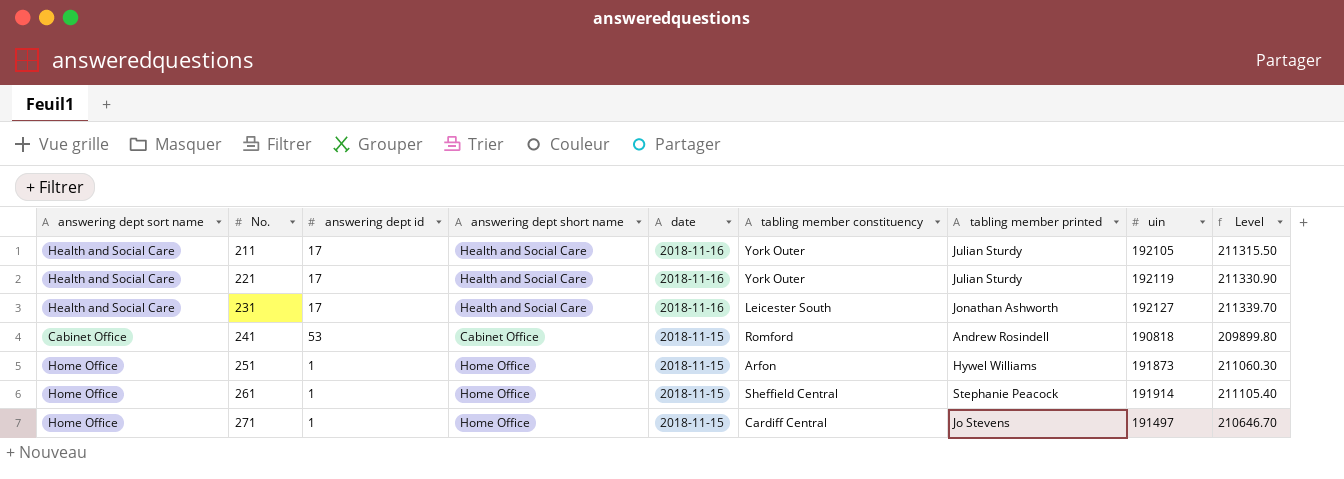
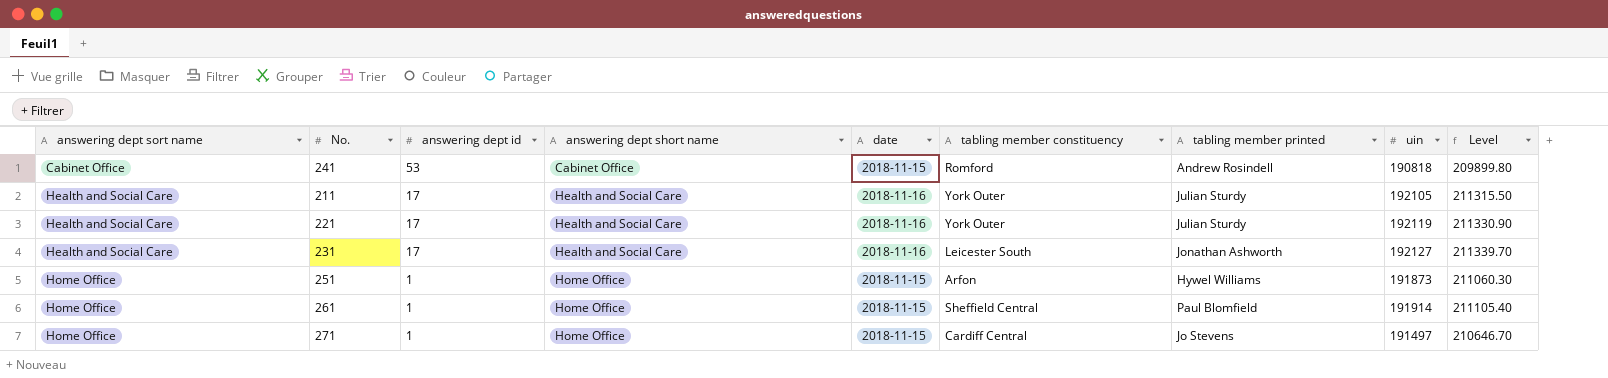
row order: No. ascending -> answering dept sort name ascending
261 | tabling member printed: Stephanie Peacock -> Paul Blomfield

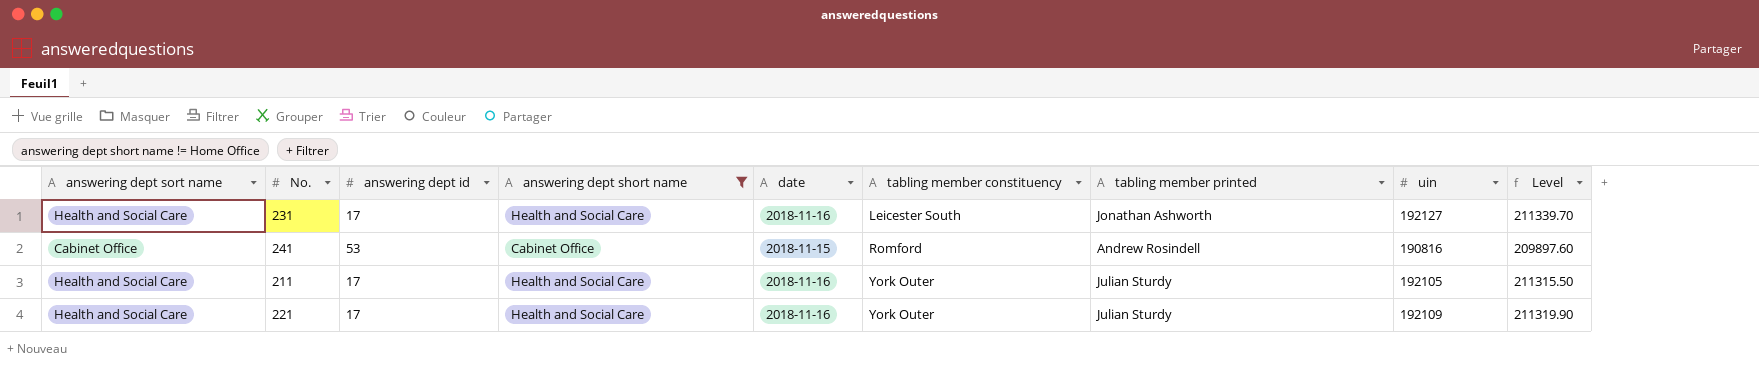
filter: none -> answering dept short name != Home Office
row order: answering dept sort name ascending -> tabling member constituency ascending
241 | uin: 190818 -> 190816
241 | Level: 209899.80 -> 209897.60
221 | uin: 192119 -> 192109
221 | Level: 211330.90 -> 211319.90

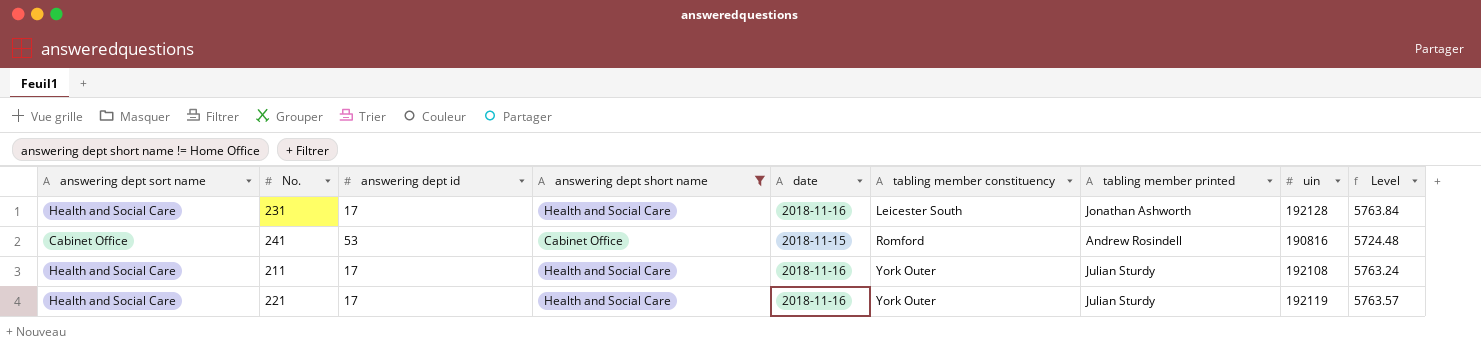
column Level | formula: [uin] * 1.1 -> [uin] * 0.03
231 | uin: 192127 -> 192128
211 | uin: 192105 -> 192108
221 | uin: 192109 -> 192119

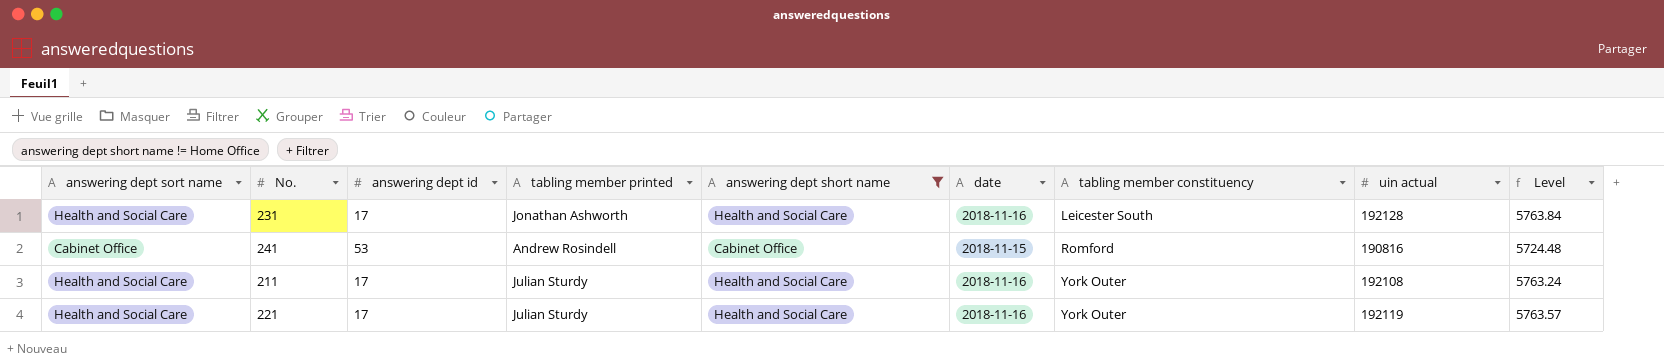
column tabling member printed | position: 7 -> 4
column name: uin -> uin actual

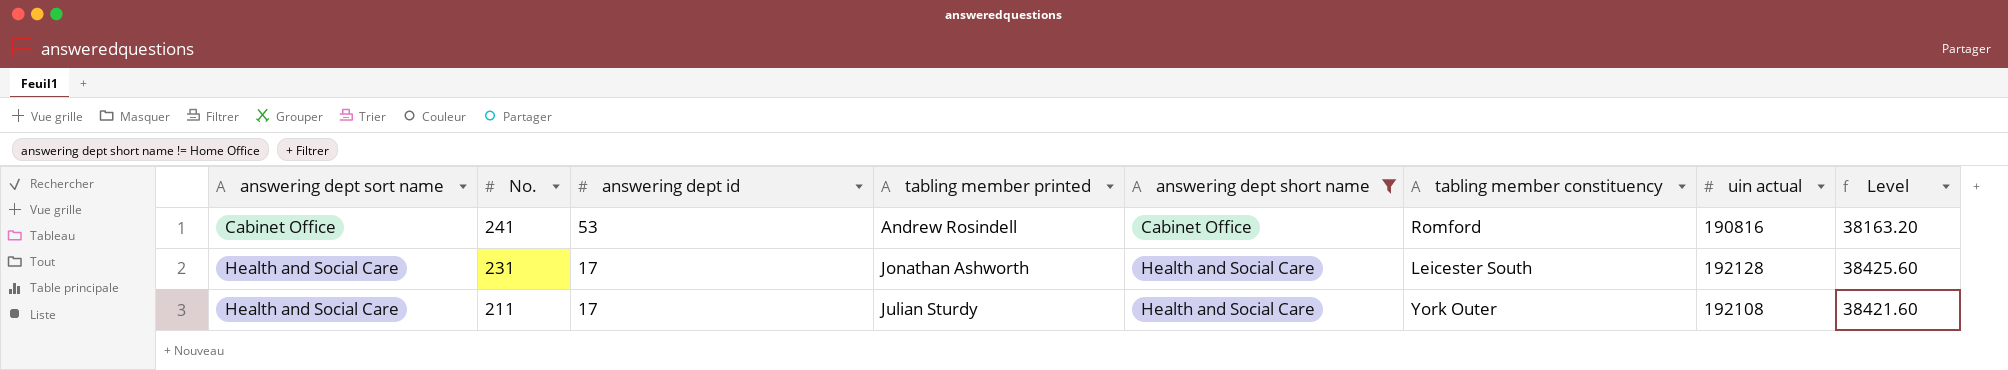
row order: tabling member constituency ascending -> answering dept sort name ascending
column date | position: 6 -> none
column Level | formula: [uin actual] * 0.03 -> [uin actual] * 0.2
row 221: Health and Social Care | 17 | Julian Sturdy | Health and Social Care | 2018-11-16 | York Outer | 192119 | 5763.57 -> none

